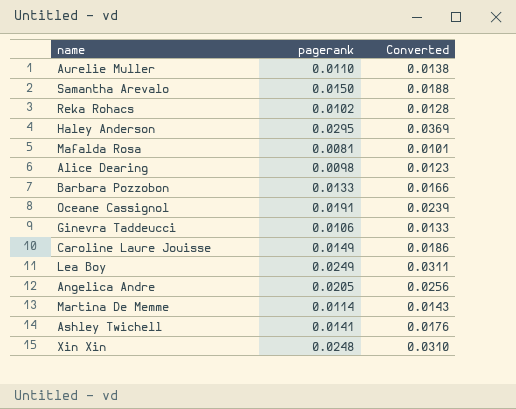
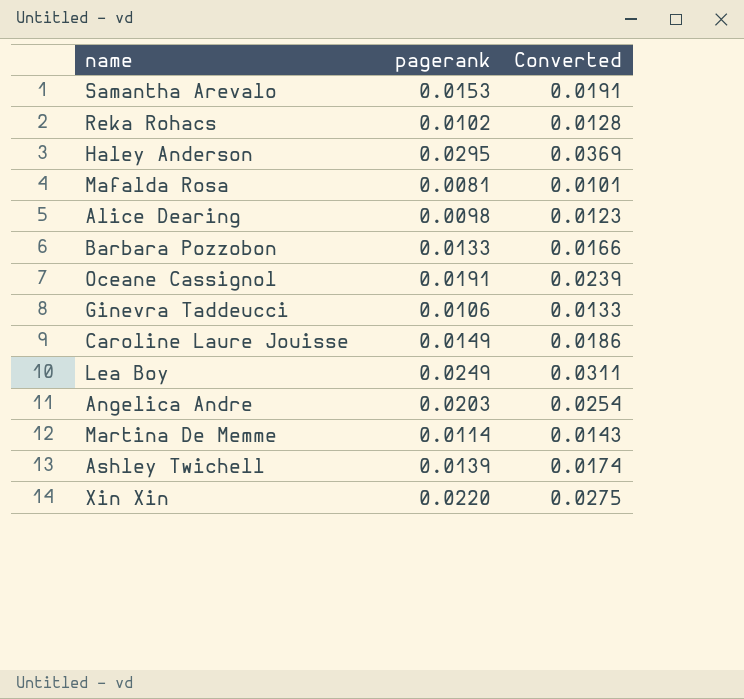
row Aurelie Muller: 0.0110 | 0.0138 -> none
Samantha Arevalo | pagerank: 0.0150 -> 0.0153
Samantha Arevalo | Converted: 0.0188 -> 0.0191
Angelica Andre | pagerank: 0.0205 -> 0.0203
Angelica Andre | Converted: 0.0256 -> 0.0254
Ashley Twichell | pagerank: 0.0141 -> 0.0139
Ashley Twichell | Converted: 0.0176 -> 0.0174
Xin Xin | pagerank: 0.0248 -> 0.0220
Xin Xin | Converted: 0.0310 -> 0.0275

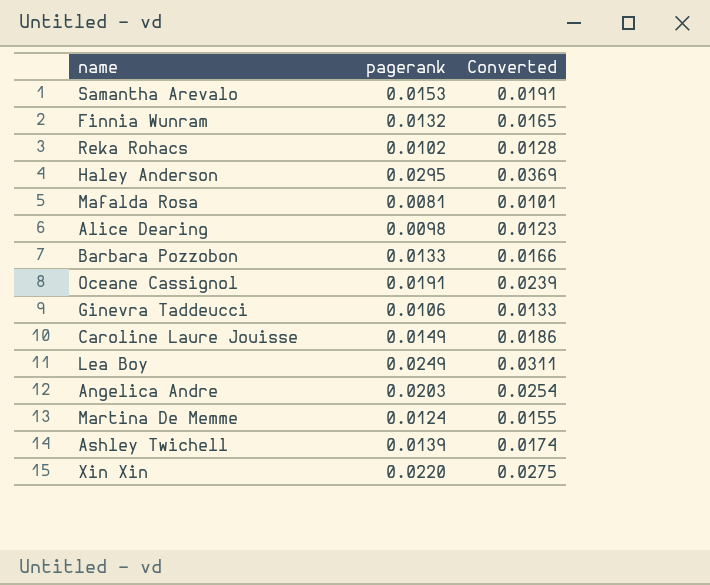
row Finnia Wunram: none -> 0.0132 | 0.0165
Martina De Memme | pagerank: 0.0114 -> 0.0124
Martina De Memme | Converted: 0.0143 -> 0.0155

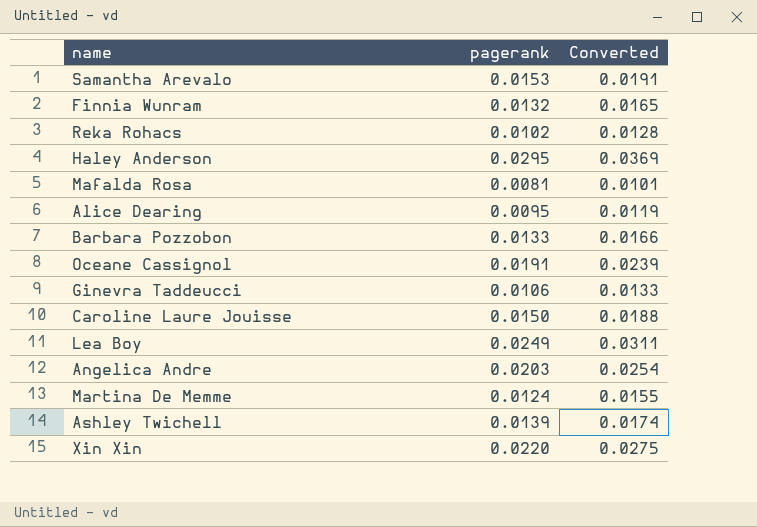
Alice Dearing | pagerank: 0.0098 -> 0.0095
Alice Dearing | Converted: 0.0123 -> 0.0119
Caroline Laure Jouisse | pagerank: 0.0149 -> 0.0150
Caroline Laure Jouisse | Converted: 0.0186 -> 0.0188

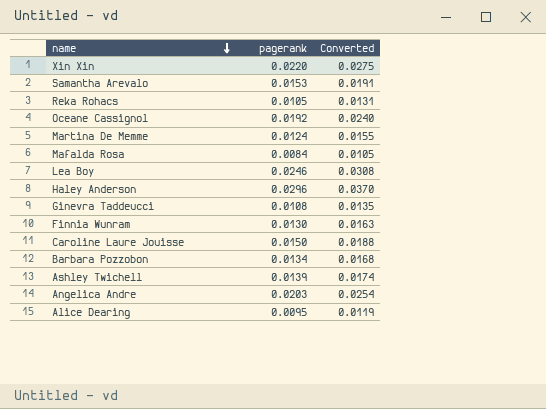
row order: none -> name descending
Reka Rohacs | pagerank: 0.0102 -> 0.0105
Reka Rohacs | Converted: 0.0128 -> 0.0131
Oceane Cassignol | pagerank: 0.0191 -> 0.0192
Oceane Cassignol | Converted: 0.0239 -> 0.0240
Mafalda Rosa | pagerank: 0.0081 -> 0.0084
Mafalda Rosa | Converted: 0.0101 -> 0.0105
Lea Boy | pagerank: 0.0249 -> 0.0246
Lea Boy | Converted: 0.0311 -> 0.0308
Haley Anderson | pagerank: 0.0295 -> 0.0296
Haley Anderson | Converted: 0.0369 -> 0.0370
Ginevra Taddeucci | pagerank: 0.0106 -> 0.0108
Ginevra Taddeucci | Converted: 0.0133 -> 0.0135
Finnia Wunram | pagerank: 0.0132 -> 0.0130
Finnia Wunram | Converted: 0.0165 -> 0.0163
Barbara Pozzobon | pagerank: 0.0133 -> 0.0134
Barbara Pozzobon | Converted: 0.0166 -> 0.0168

